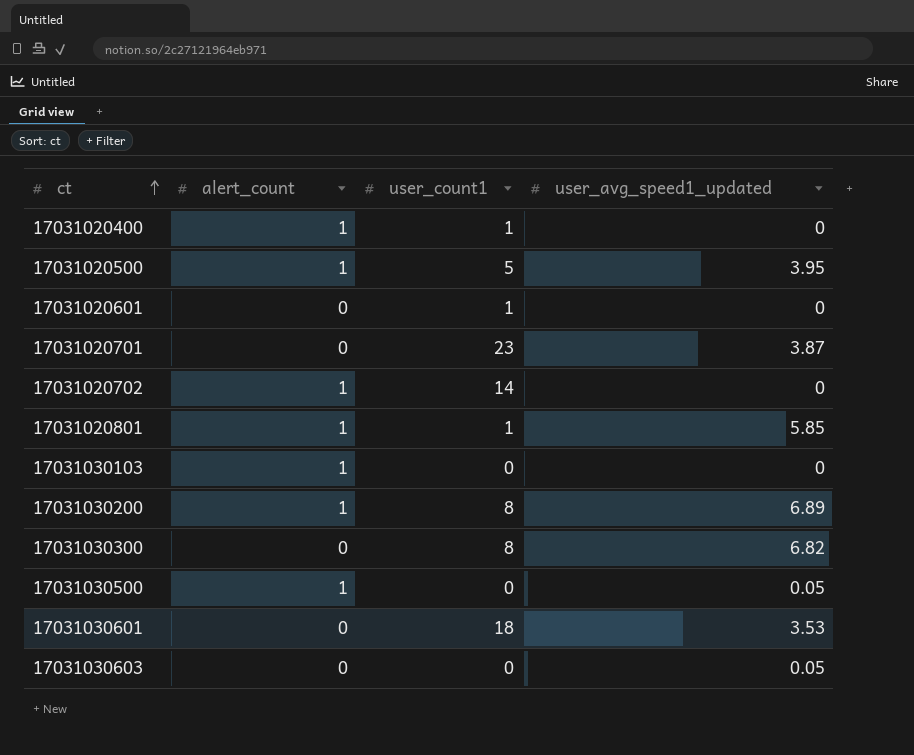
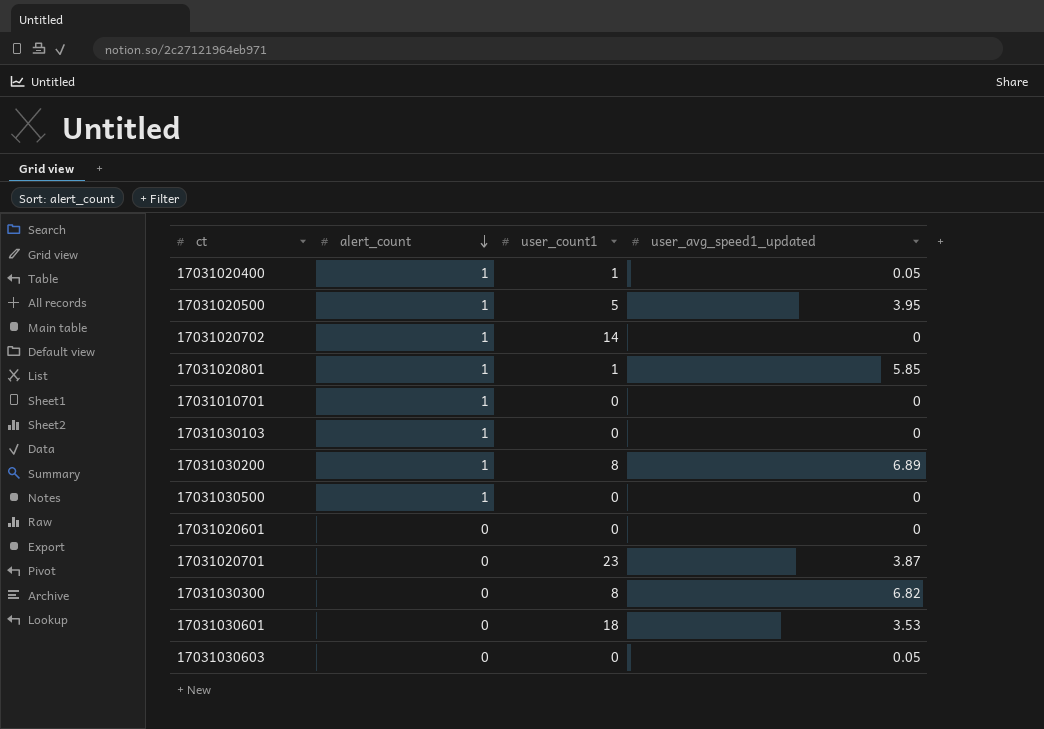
row order: ct ascending -> alert_count descending
17031020400 | user_avg_speed1_updated: 0 -> 0.05
row 17031010701: none -> 1 | 0 | 0
17031030500 | user_avg_speed1_updated: 0.05 -> 0
17031020601 | user_count1: 1 -> 0

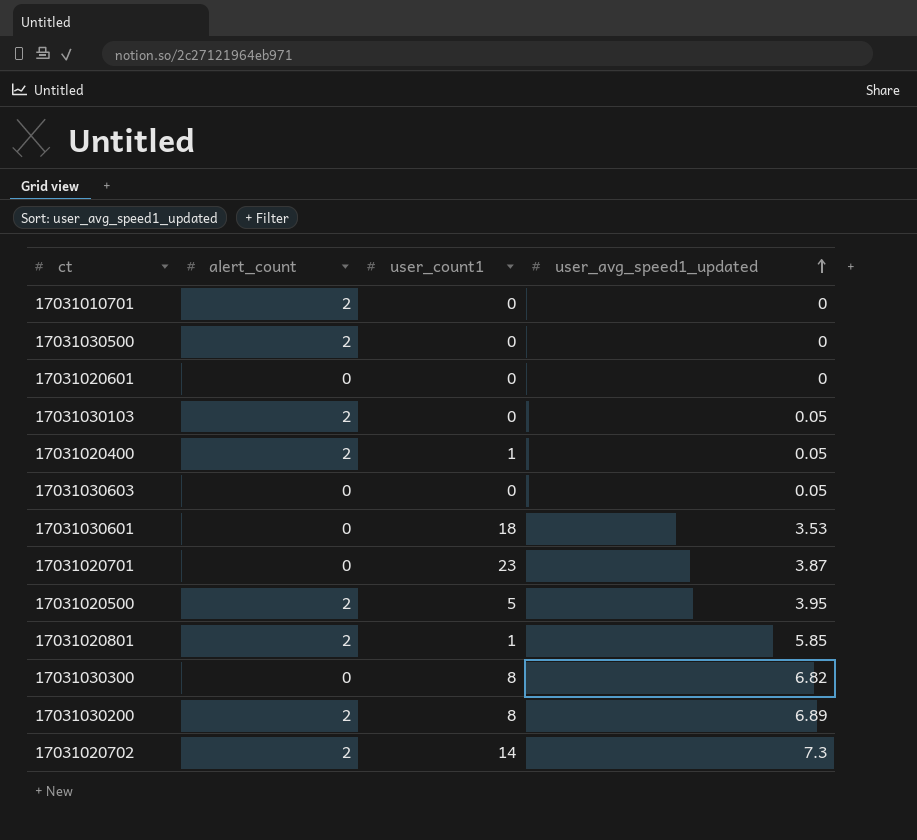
row order: alert_count descending -> user_avg_speed1_updated ascending
17031010701 | alert_count: 1 -> 2
17031030500 | alert_count: 1 -> 2
17031030103 | alert_count: 1 -> 2
17031030103 | user_avg_speed1_updated: 0 -> 0.05
17031020400 | alert_count: 1 -> 2
17031020500 | alert_count: 1 -> 2
17031020801 | alert_count: 1 -> 2
17031030200 | alert_count: 1 -> 2
17031020702 | alert_count: 1 -> 2
17031020702 | user_avg_speed1_updated: 0 -> 7.3

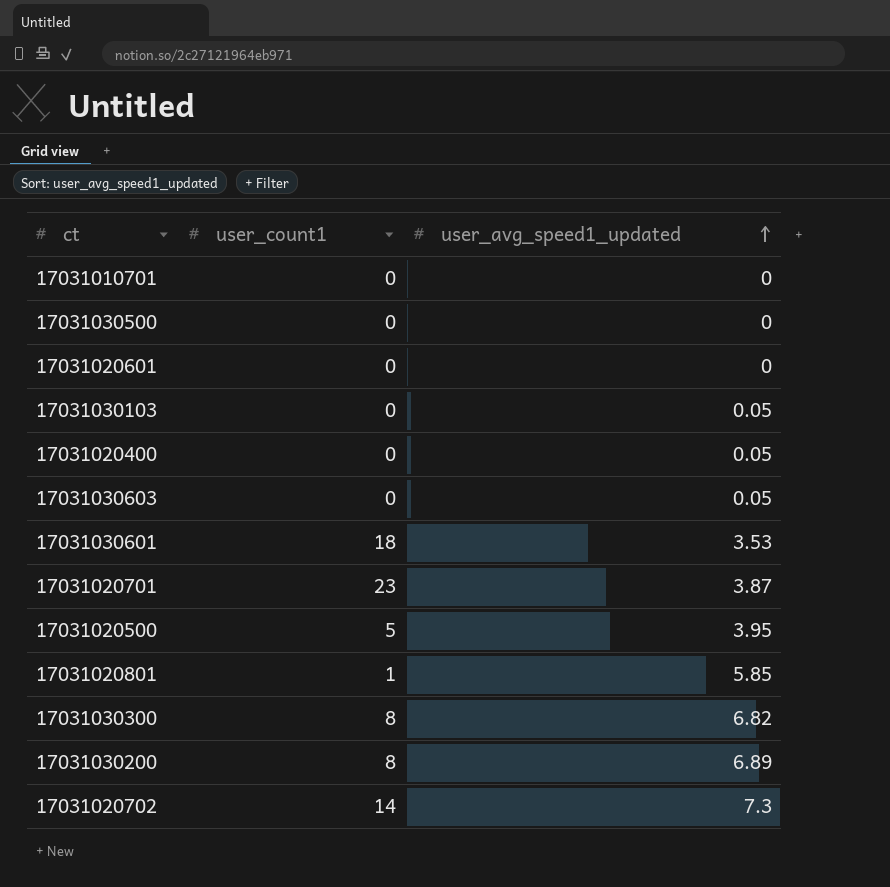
column alert_count | position: 2 -> none
17031020400 | user_count1: 1 -> 0

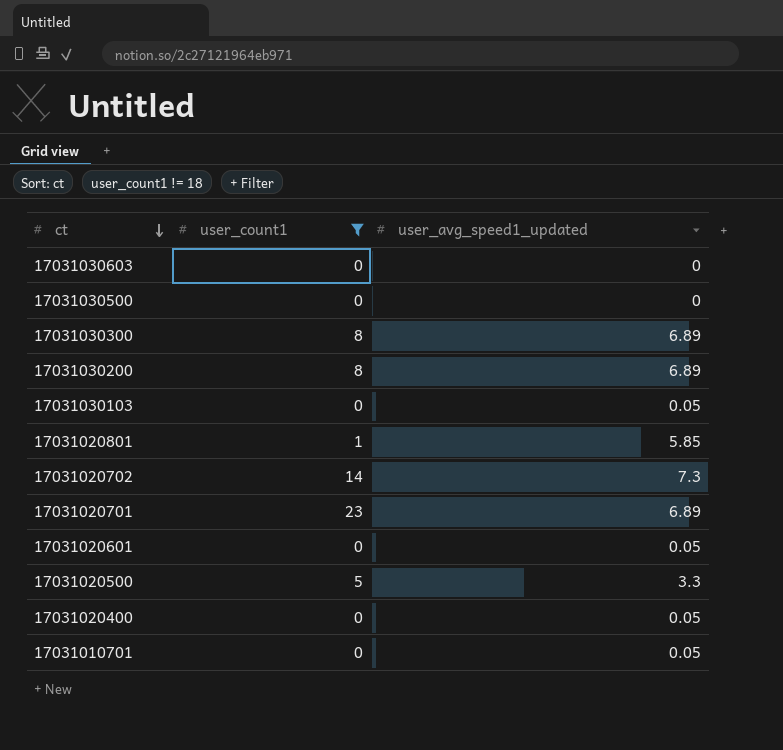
filter: none -> user_count1 != 18
row order: user_avg_speed1_updated ascending -> ct descending
17031030603 | user_avg_speed1_updated: 0.05 -> 0
17031030300 | user_avg_speed1_updated: 6.82 -> 6.89
17031020701 | user_avg_speed1_updated: 3.87 -> 6.89
17031020601 | user_avg_speed1_updated: 0 -> 0.05
17031020500 | user_avg_speed1_updated: 3.95 -> 3.3
17031010701 | user_avg_speed1_updated: 0 -> 0.05

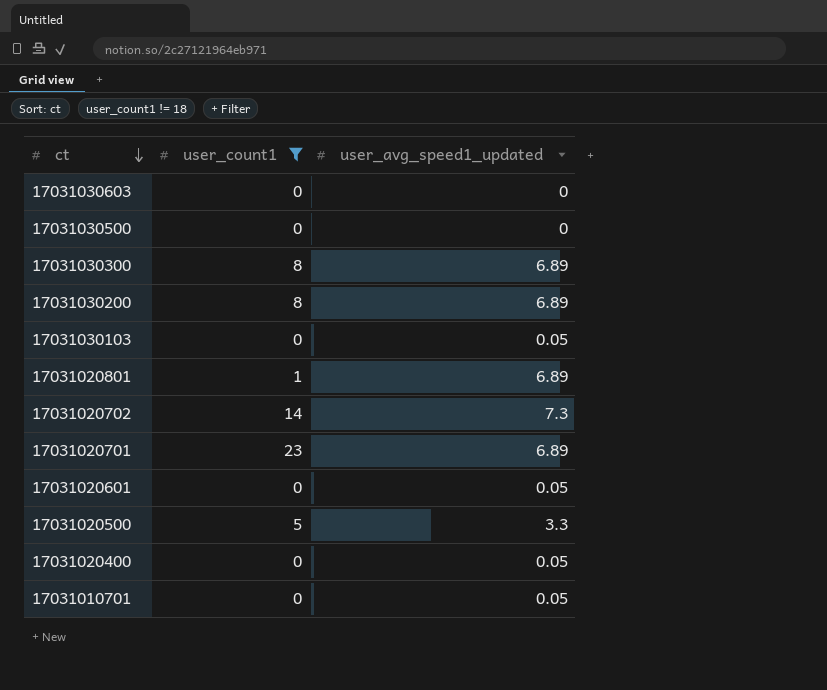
17031020801 | user_avg_speed1_updated: 5.85 -> 6.89

